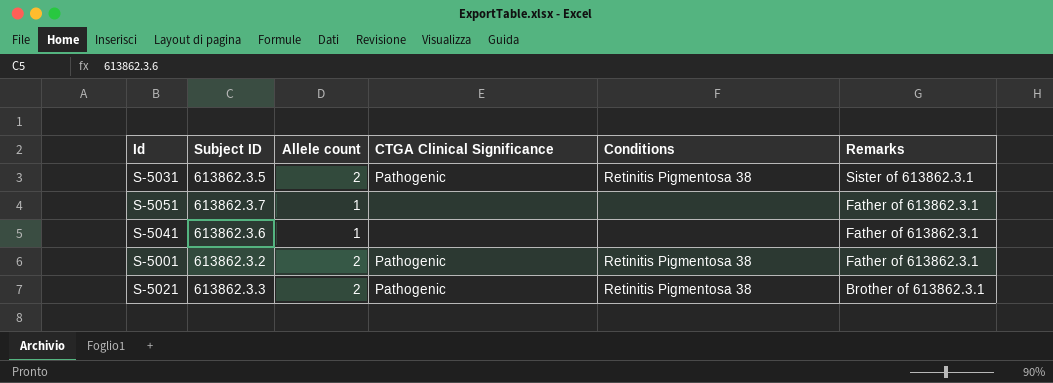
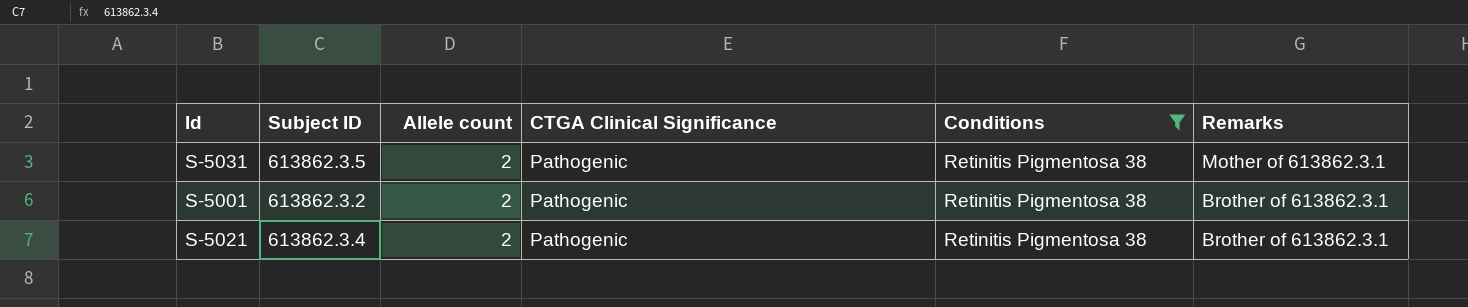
filter: none -> Conditions = Retinitis Pigmentosa 38
S-5031 | Remarks: Sister of 613862.3.1 -> Mother of 613862.3.1
S-5001 | Remarks: Father of 613862.3.1 -> Brother of 613862.3.1
S-5021 | Subject ID: 613862.3.3 -> 613862.3.4

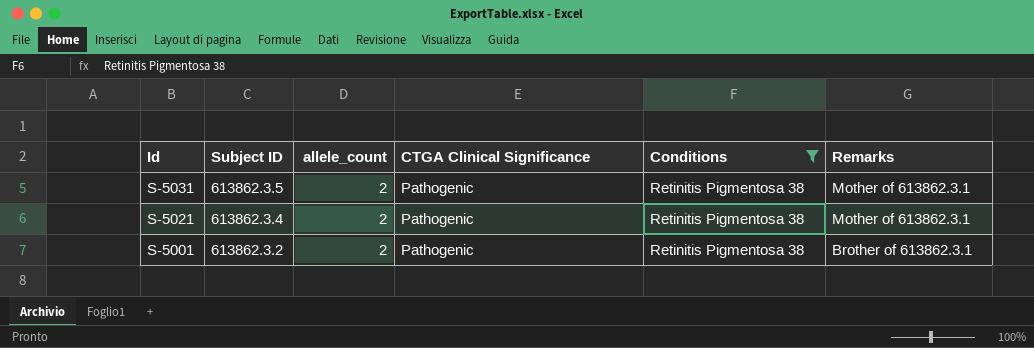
row order: Remarks descending -> Id descending
column name: Allele count -> allele_count
S-5021 | Remarks: Brother of 613862.3.1 -> Mother of 613862.3.1

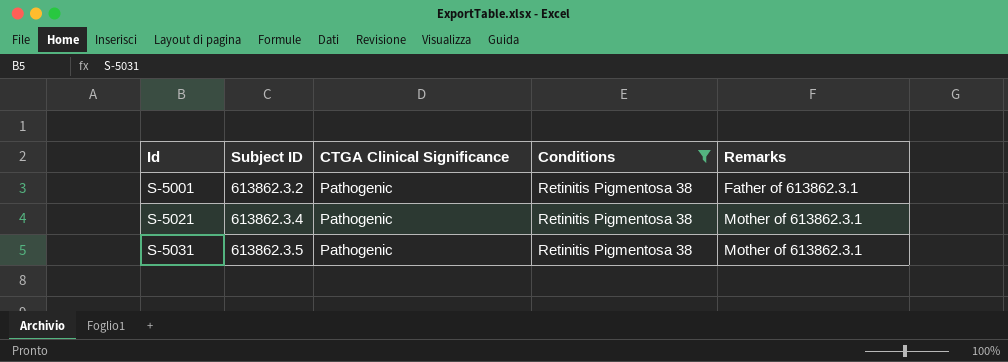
row order: Id descending -> Id ascending
column allele_count | position: 3 -> none
S-5001 | Remarks: Brother of 613862.3.1 -> Father of 613862.3.1

